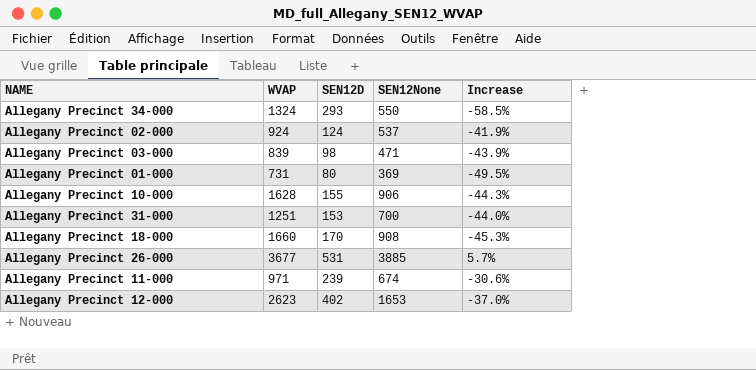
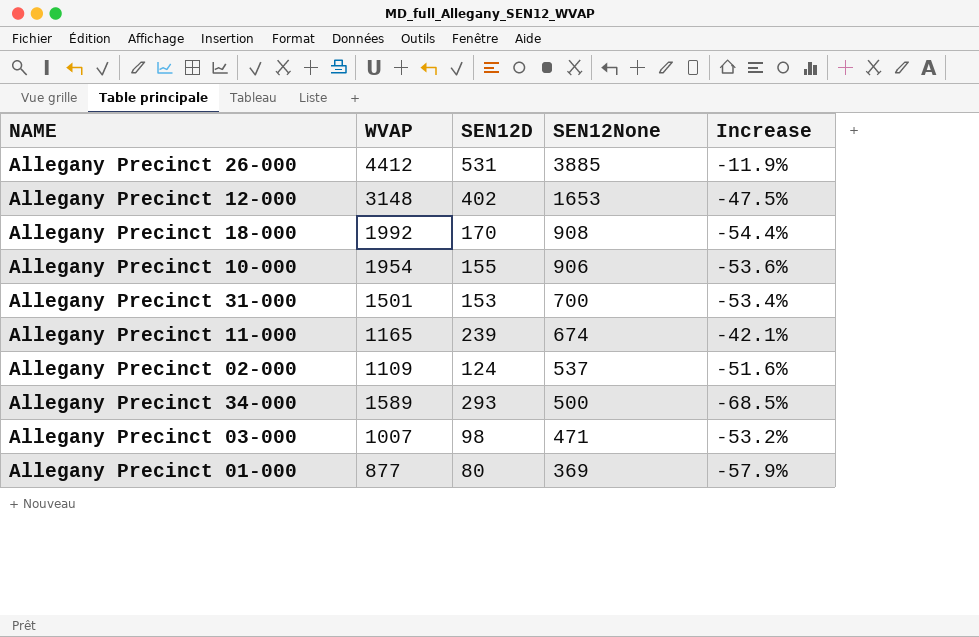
row order: none -> SEN12None descending
Allegany Precinct 26-000 | WVAP: 3677 -> 4412
Allegany Precinct 26-000 | Increase: 5.7% -> -11.9%
Allegany Precinct 12-000 | WVAP: 2623 -> 3148
Allegany Precinct 12-000 | Increase: -37.0% -> -47.5%
Allegany Precinct 18-000 | WVAP: 1660 -> 1992
Allegany Precinct 18-000 | Increase: -45.3% -> -54.4%
Allegany Precinct 10-000 | WVAP: 1628 -> 1954
Allegany Precinct 10-000 | Increase: -44.3% -> -53.6%
Allegany Precinct 31-000 | WVAP: 1251 -> 1501
Allegany Precinct 31-000 | Increase: -44.0% -> -53.4%
Allegany Precinct 11-000 | WVAP: 971 -> 1165
Allegany Precinct 11-000 | Increase: -30.6% -> -42.1%
Allegany Precinct 02-000 | WVAP: 924 -> 1109
Allegany Precinct 02-000 | Increase: -41.9% -> -51.6%
Allegany Precinct 34-000 | WVAP: 1324 -> 1589
Allegany Precinct 34-000 | SEN12None: 550 -> 500
Allegany Precinct 34-000 | Increase: -58.5% -> -68.5%
Allegany Precinct 03-000 | WVAP: 839 -> 1007
Allegany Precinct 03-000 | Increase: -43.9% -> -53.2%
Allegany Precinct 01-000 | WVAP: 731 -> 877
Allegany Precinct 01-000 | Increase: -49.5% -> -57.9%

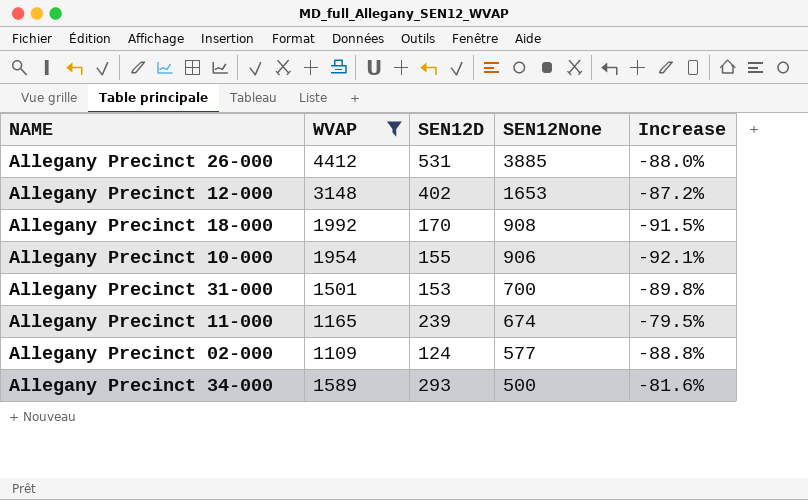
filter: none -> WVAP >= 1109
column Increase | formula: ([SEN12None] - [WVAP]) / [WVAP] -> ([SEN12D] - [WVAP]) / [WVAP]
Allegany Precinct 02-000 | SEN12None: 537 -> 577

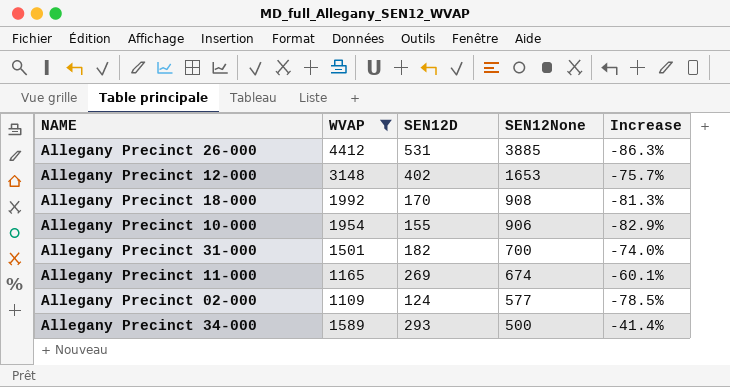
column Increase | formula: ([SEN12D] - [WVAP]) / [WVAP] -> ([SEN12D] - [SEN12None]) / [SEN12None]
Allegany Precinct 31-000 | SEN12D: 153 -> 182
Allegany Precinct 11-000 | SEN12D: 239 -> 269

